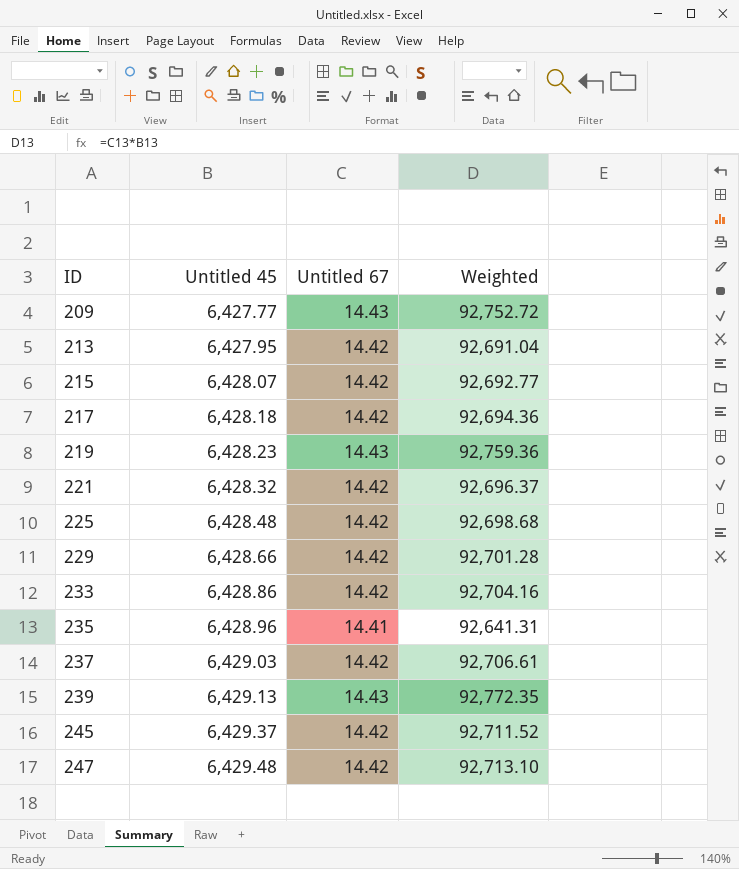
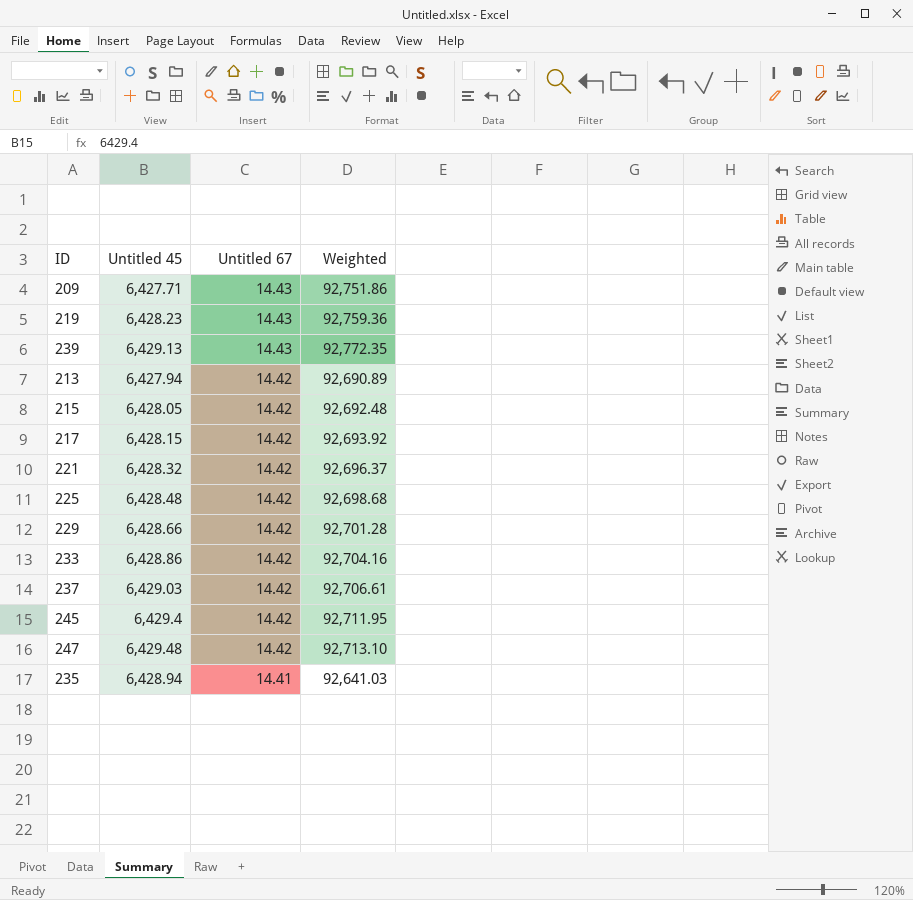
row order: ID ascending -> Untitled 67 descending
209 | Untitled 45: 6,427.77 -> 6,427.71
209 | Weighted: 92,752.72 -> 92,751.86
213 | Untitled 45: 6,427.95 -> 6,427.94
213 | Weighted: 92,691.04 -> 92,690.89
215 | Untitled 45: 6,428.07 -> 6,428.05
215 | Weighted: 92,692.77 -> 92,692.48
217 | Untitled 45: 6,428.18 -> 6,428.15
217 | Weighted: 92,694.36 -> 92,693.92
245 | Untitled 45: 6,429.37 -> 6,429.4
245 | Weighted: 92,711.52 -> 92,711.95
235 | Untitled 45: 6,428.96 -> 6,428.94
235 | Weighted: 92,641.31 -> 92,641.03

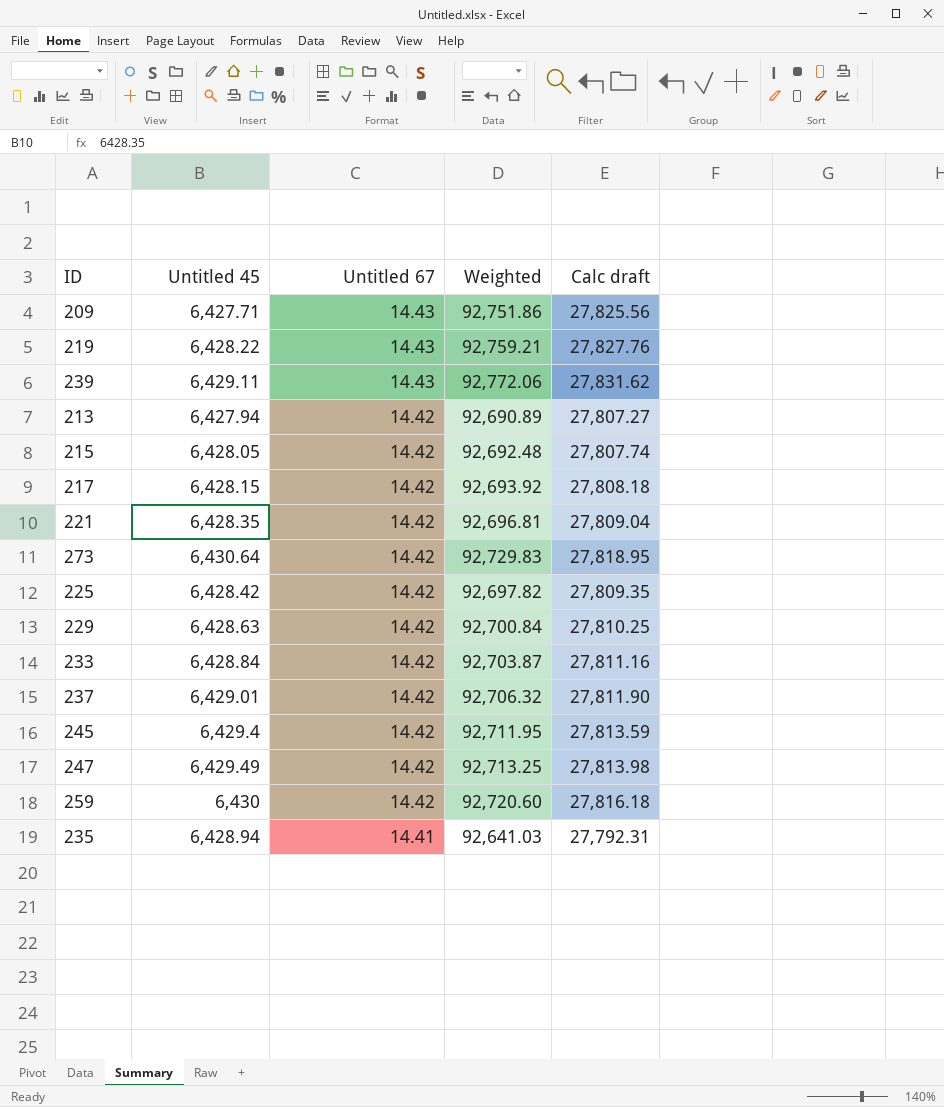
column Calc draft | formula: none -> [Weighted] * 0.3
219 | Untitled 45: 6,428.23 -> 6,428.22
219 | Weighted: 92,759.36 -> 92,759.21
239 | Untitled 45: 6,429.13 -> 6,429.11
239 | Weighted: 92,772.35 -> 92,772.06
221 | Untitled 45: 6,428.32 -> 6,428.35
221 | Weighted: 92,696.37 -> 92,696.81
row 273: none -> 6,430.64 | 14.42 | 92,729.83 | 27,818.95
225 | Untitled 45: 6,428.48 -> 6,428.42
225 | Weighted: 92,698.68 -> 92,697.82
229 | Untitled 45: 6,428.66 -> 6,428.63
229 | Weighted: 92,701.28 -> 92,700.84
233 | Untitled 45: 6,428.86 -> 6,428.84
233 | Weighted: 92,704.16 -> 92,703.87
237 | Untitled 45: 6,429.03 -> 6,429.01
237 | Weighted: 92,706.61 -> 92,706.32
247 | Untitled 45: 6,429.48 -> 6,429.49
247 | Weighted: 92,713.10 -> 92,713.25
row 259: none -> 6,430 | 14.42 | 92,720.60 | 27,816.18

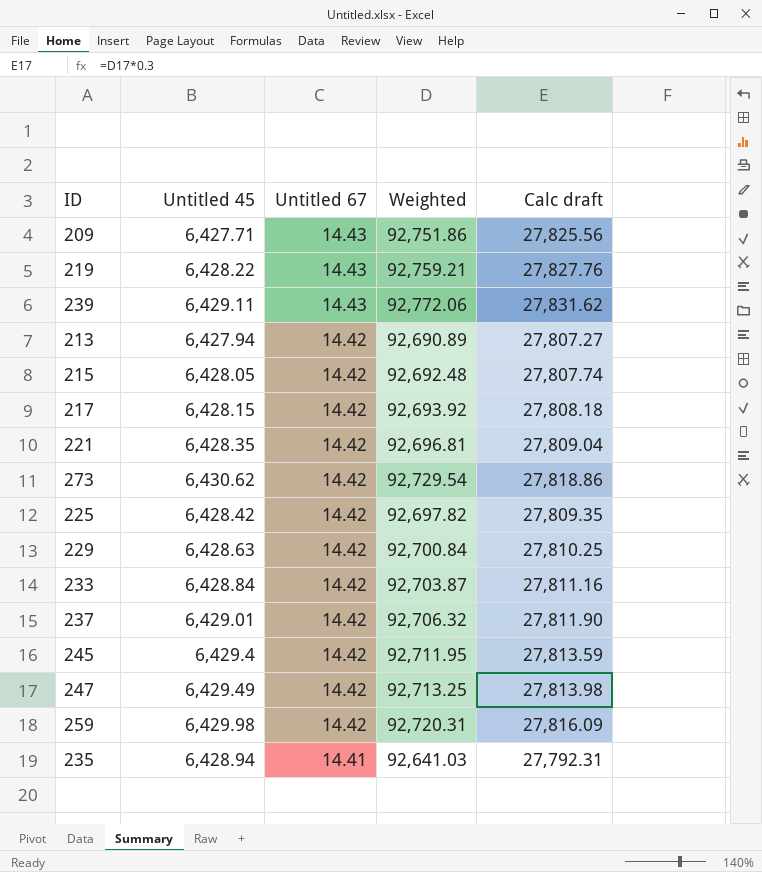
273 | Untitled 45: 6,430.64 -> 6,430.62
273 | Weighted: 92,729.83 -> 92,729.54
273 | Calc draft: 27,818.95 -> 27,818.86
259 | Untitled 45: 6,430 -> 6,429.98
259 | Weighted: 92,720.60 -> 92,720.31
259 | Calc draft: 27,816.18 -> 27,816.09

